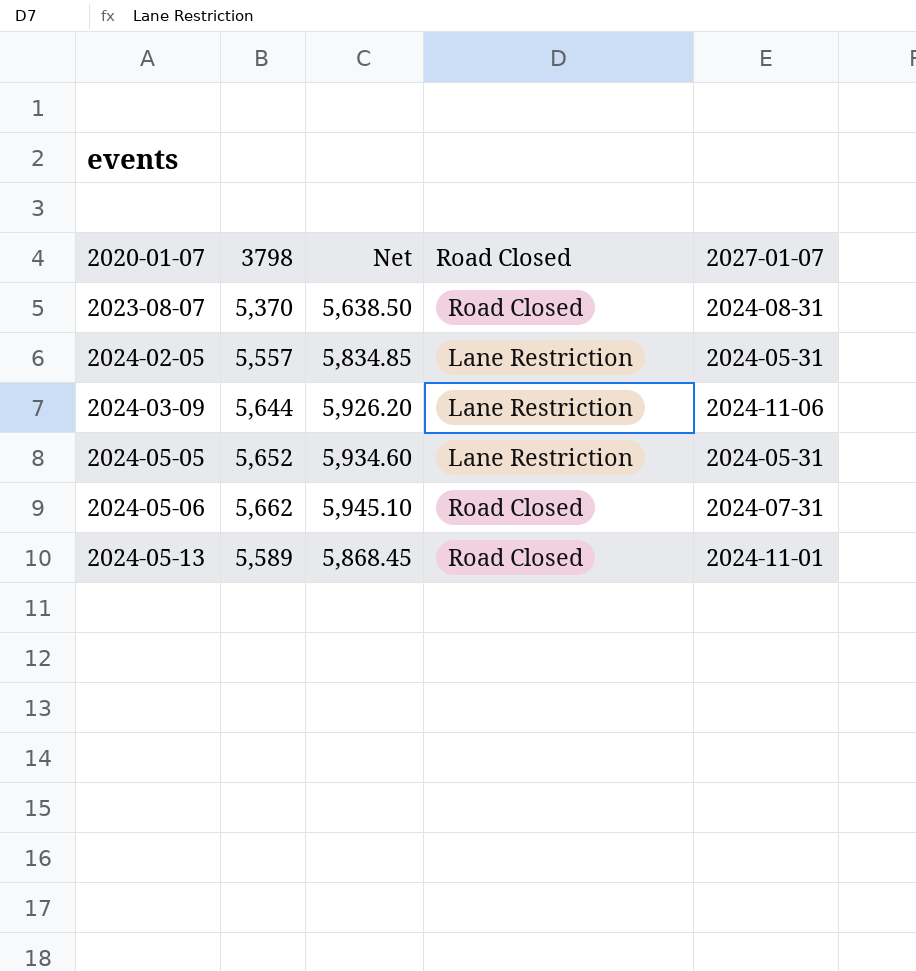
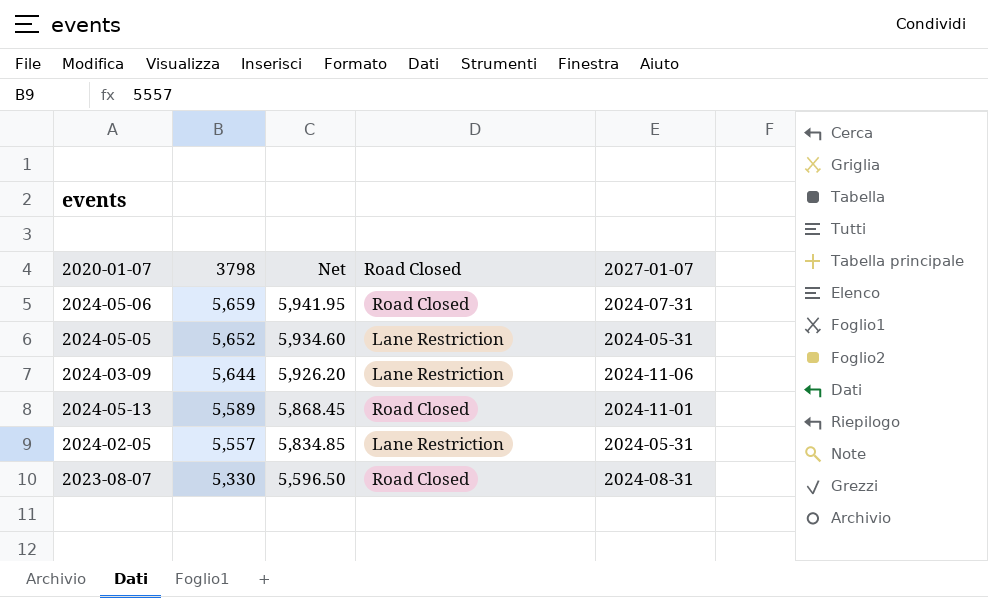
row order: 2020-01-07 ascending -> 3798 descending
2024-05-06 | 3798: 5,662 -> 5,659
2024-05-06 | Net: 5,945.10 -> 5,941.95
2023-08-07 | 3798: 5,370 -> 5,330
2023-08-07 | Net: 5,638.50 -> 5,596.50

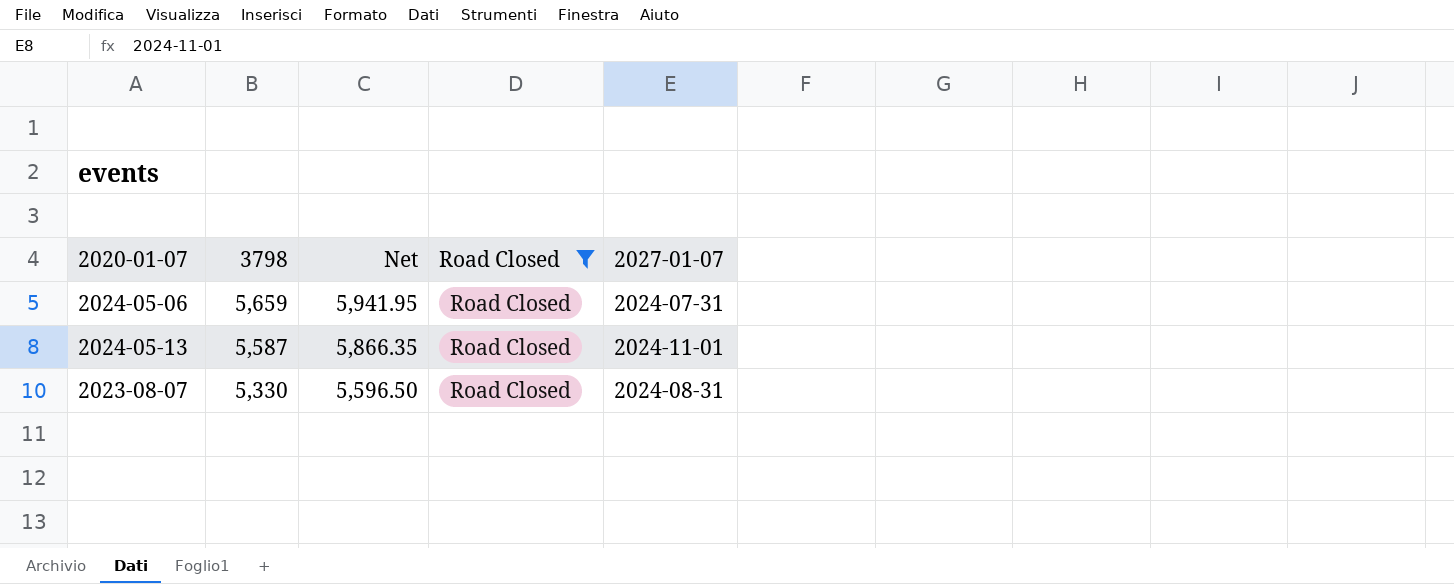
filter: none -> Road Closed = Road Closed
2024-05-13 | 3798: 5,589 -> 5,587
2024-05-13 | Net: 5,868.45 -> 5,866.35

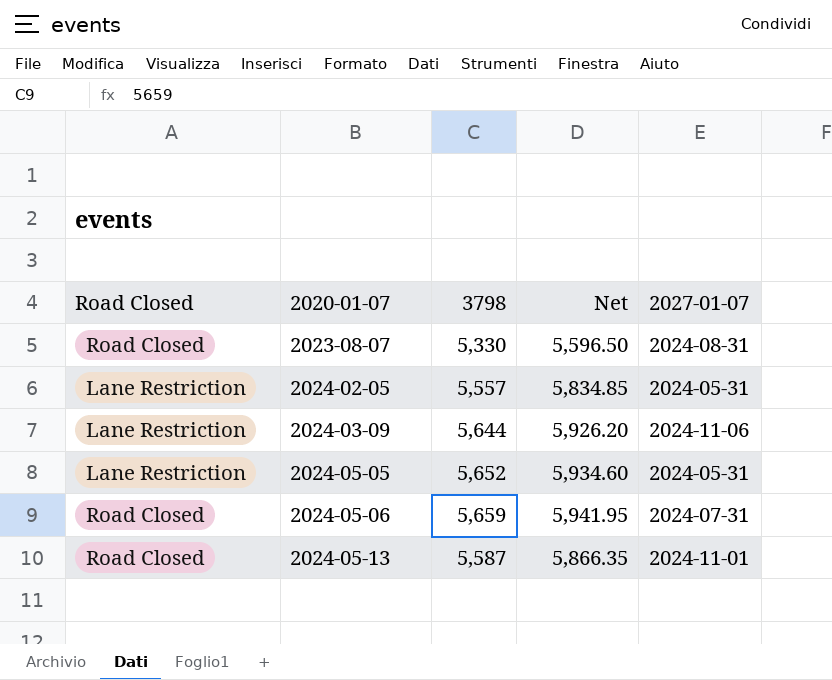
filter: Road Closed = Road Closed -> none
row order: 3798 descending -> 2020-01-07 ascending
column Road Closed | position: 4 -> 1

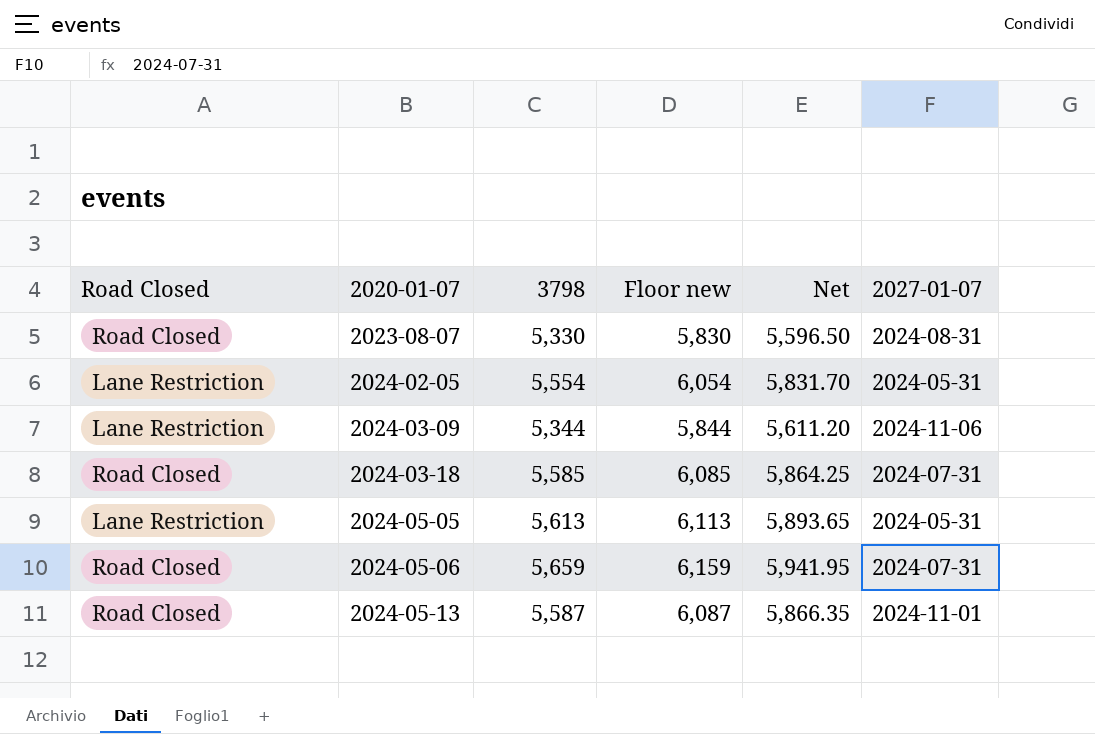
column Floor new | formula: none -> [3798] + 500
2024-02-05 | 3798: 5,557 -> 5,554
2024-02-05 | Net: 5,834.85 -> 5,831.70
2024-03-09 | 3798: 5,644 -> 5,344
2024-03-09 | Net: 5,926.20 -> 5,611.20
row 2024-03-18: none -> Road Closed | 5,585 | 6,085 | 5,864.25 | 2024-07-31
2024-05-05 | 3798: 5,652 -> 5,613
2024-05-05 | Net: 5,934.60 -> 5,893.65

